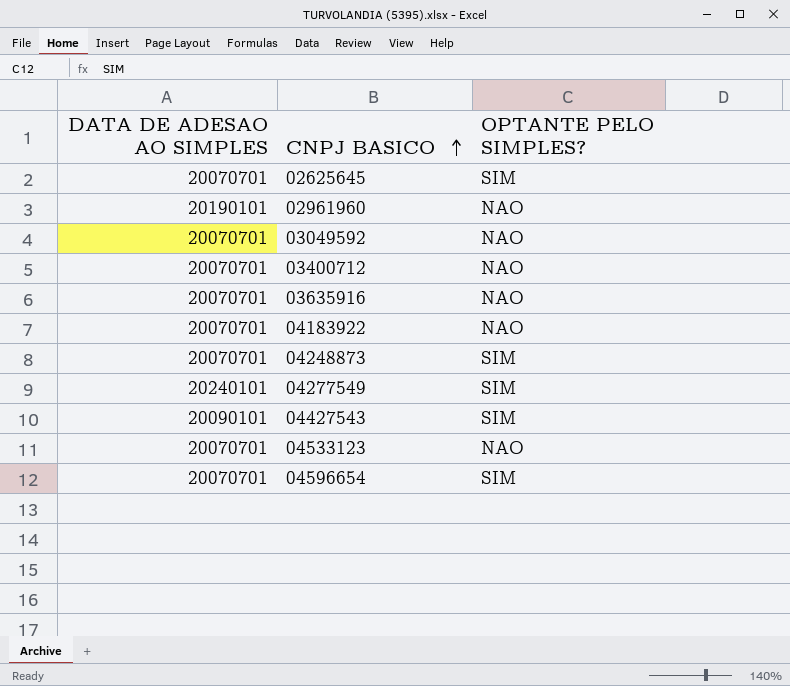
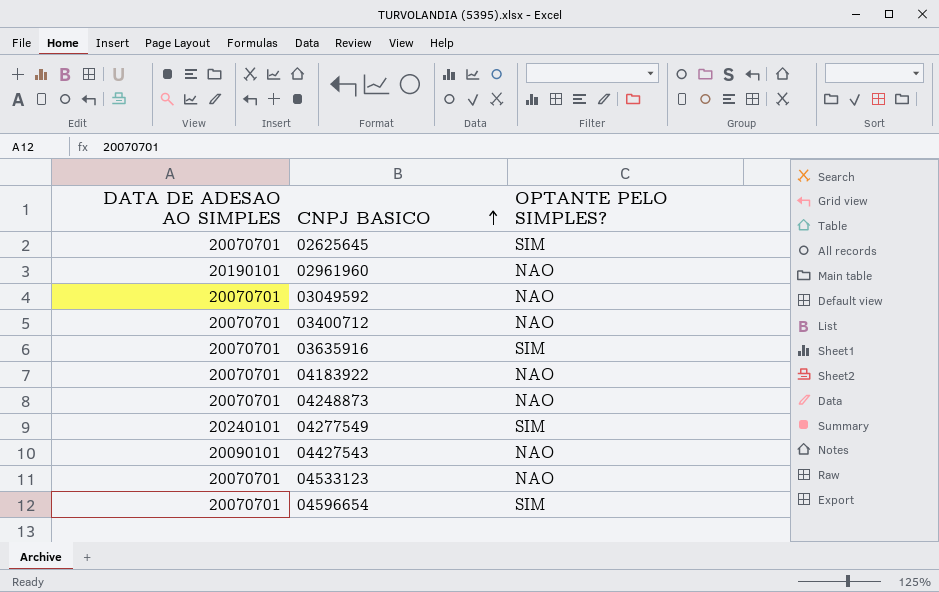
03635916 | OPTANTE PELO SIMPLES?: NAO -> SIM
04248873 | OPTANTE PELO SIMPLES?: SIM -> NAO
04427543 | OPTANTE PELO SIMPLES?: SIM -> NAO

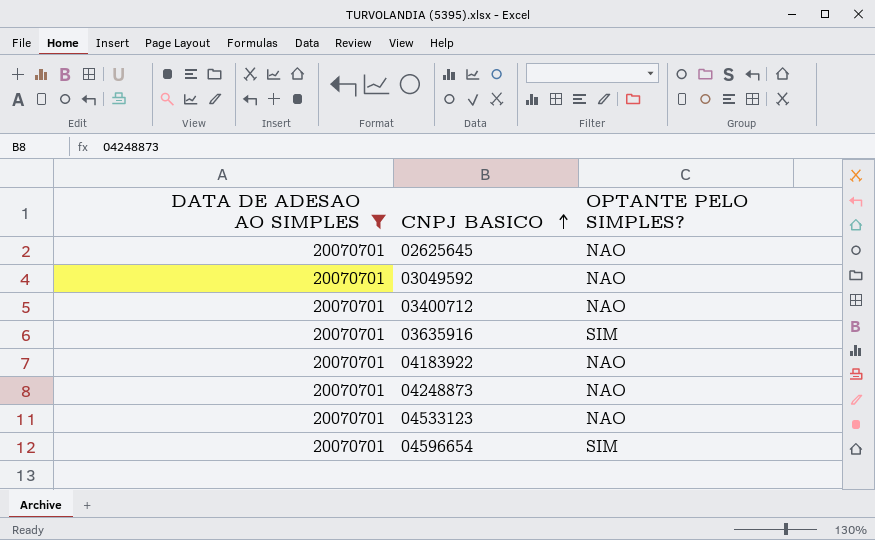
filter: none -> DATA DE ADESAO AO SIMPLES = 20070701
02625645 | OPTANTE PELO SIMPLES?: SIM -> NAO

